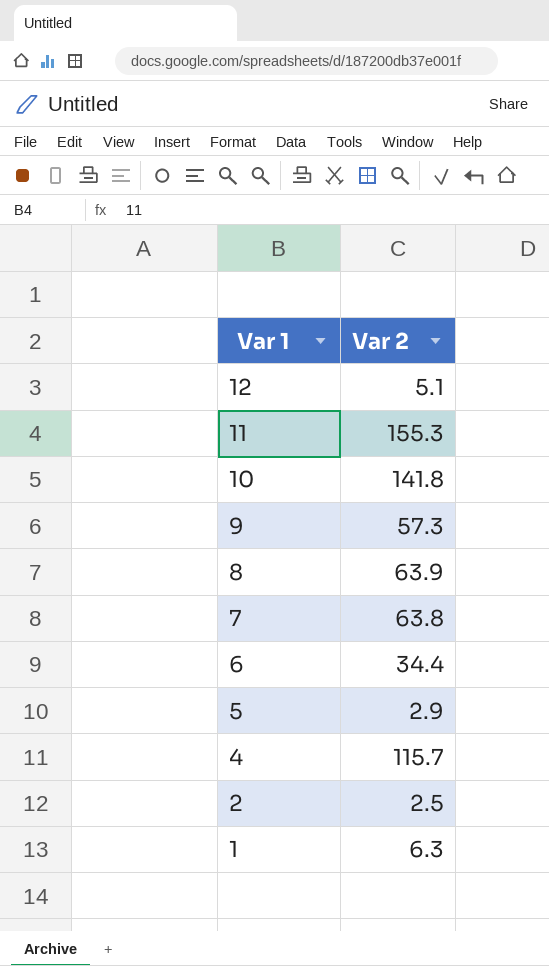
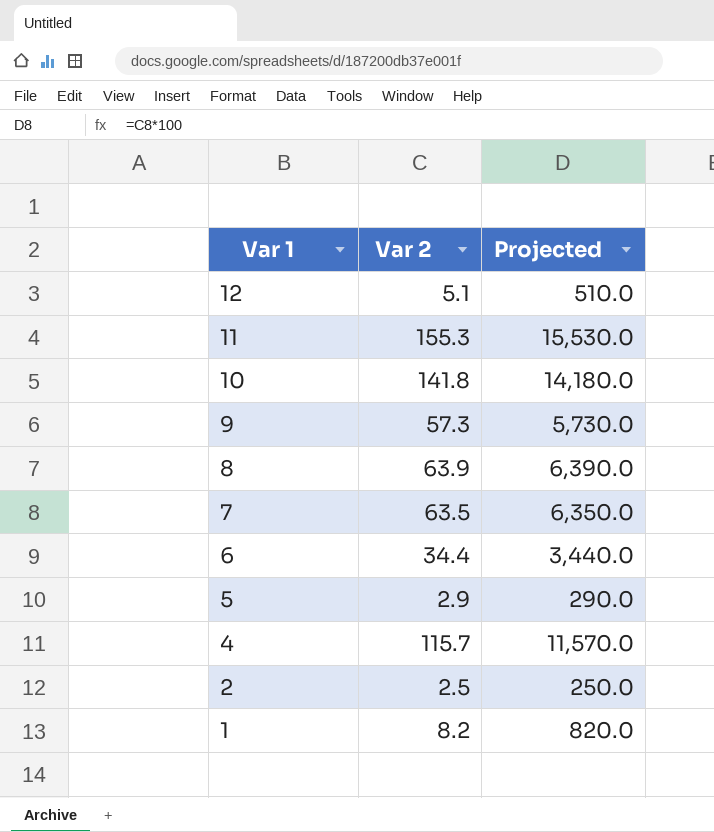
column Projected | formula: none -> [Var 2] * 100
7 | Var 2: 63.8 -> 63.5
1 | Var 2: 6.3 -> 8.2

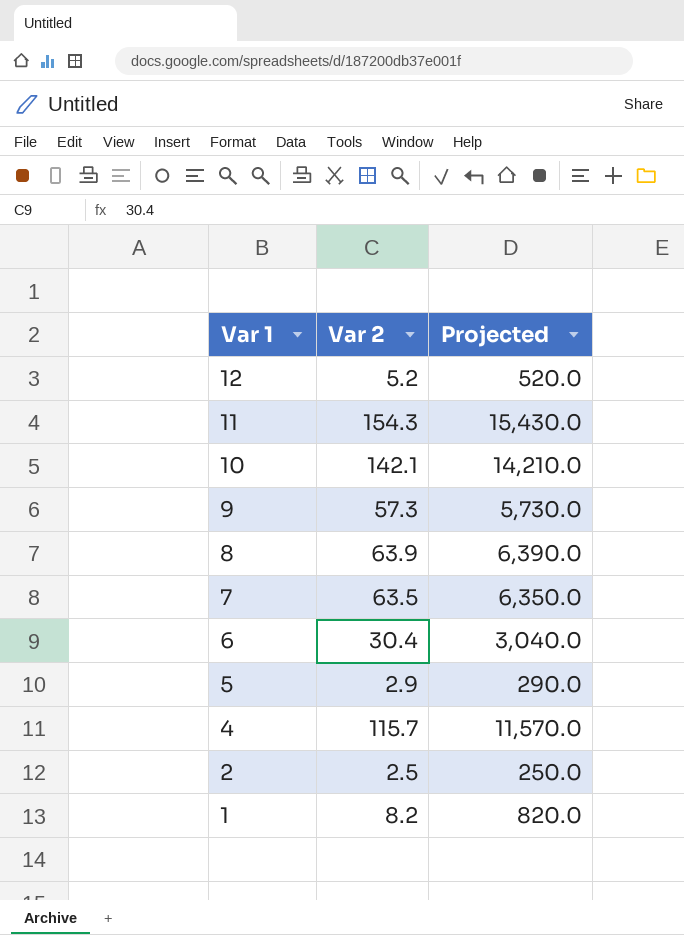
12 | Var 2: 5.1 -> 5.2
12 | Projected: 510.0 -> 520.0
11 | Var 2: 155.3 -> 154.3
11 | Projected: 15,530.0 -> 15,430.0
10 | Var 2: 141.8 -> 142.1
10 | Projected: 14,180.0 -> 14,210.0
6 | Var 2: 34.4 -> 30.4
6 | Projected: 3,440.0 -> 3,040.0

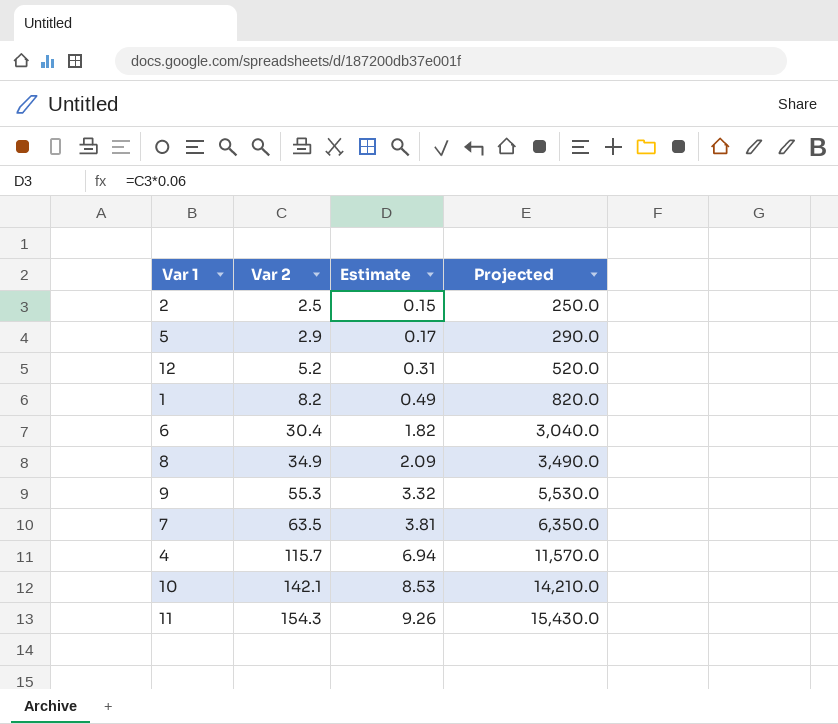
row order: Var 1 descending -> Var 2 ascending
column Estimate | formula: none -> [Var 2] * 0.06
8 | Var 2: 63.9 -> 34.9
8 | Projected: 6,390.0 -> 3,490.0
9 | Var 2: 57.3 -> 55.3
9 | Projected: 5,730.0 -> 5,530.0

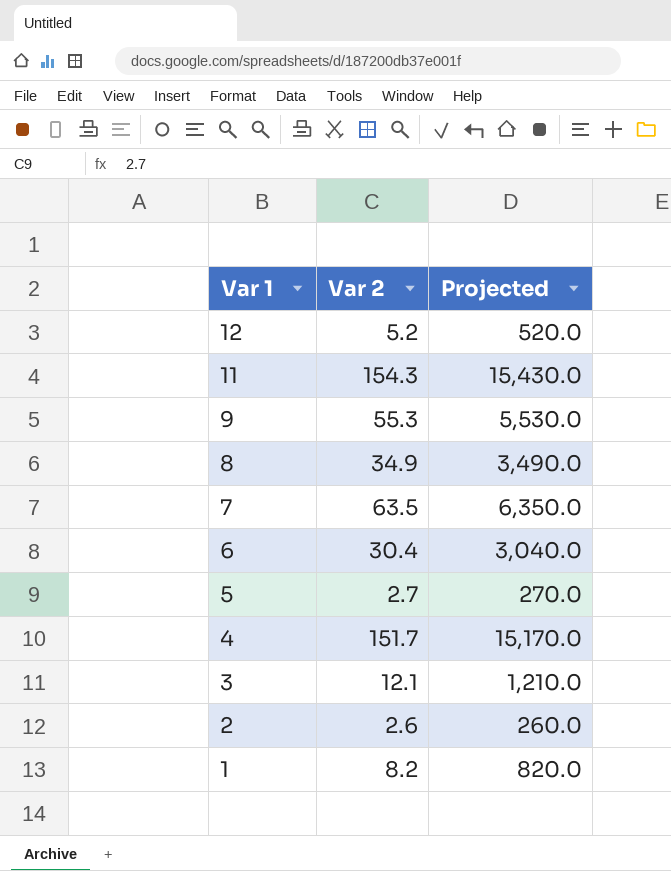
row order: Var 2 ascending -> Var 1 descending
column Estimate | formula: [Var 2] * 0.06 -> none
row 10: 142.1 | 8.53 | 14,210.0 -> none
5 | Var 2: 2.9 -> 2.7
5 | Projected: 290.0 -> 270.0
4 | Var 2: 115.7 -> 151.7
4 | Projected: 11,570.0 -> 15,170.0
row 3: none -> 12.1 | 1,210.0
2 | Var 2: 2.5 -> 2.6
2 | Projected: 250.0 -> 260.0

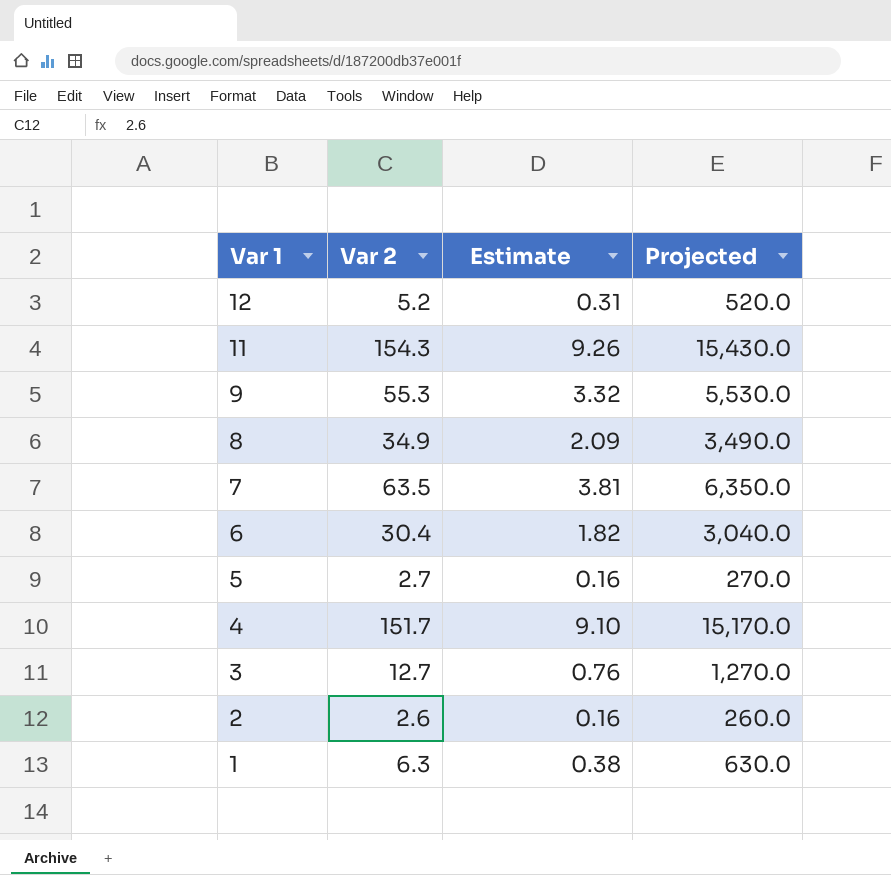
column Estimate | formula: none -> [Var 2] * 0.06
3 | Var 2: 12.1 -> 12.7
3 | Projected: 1,210.0 -> 1,270.0
1 | Var 2: 8.2 -> 6.3
1 | Projected: 820.0 -> 630.0

